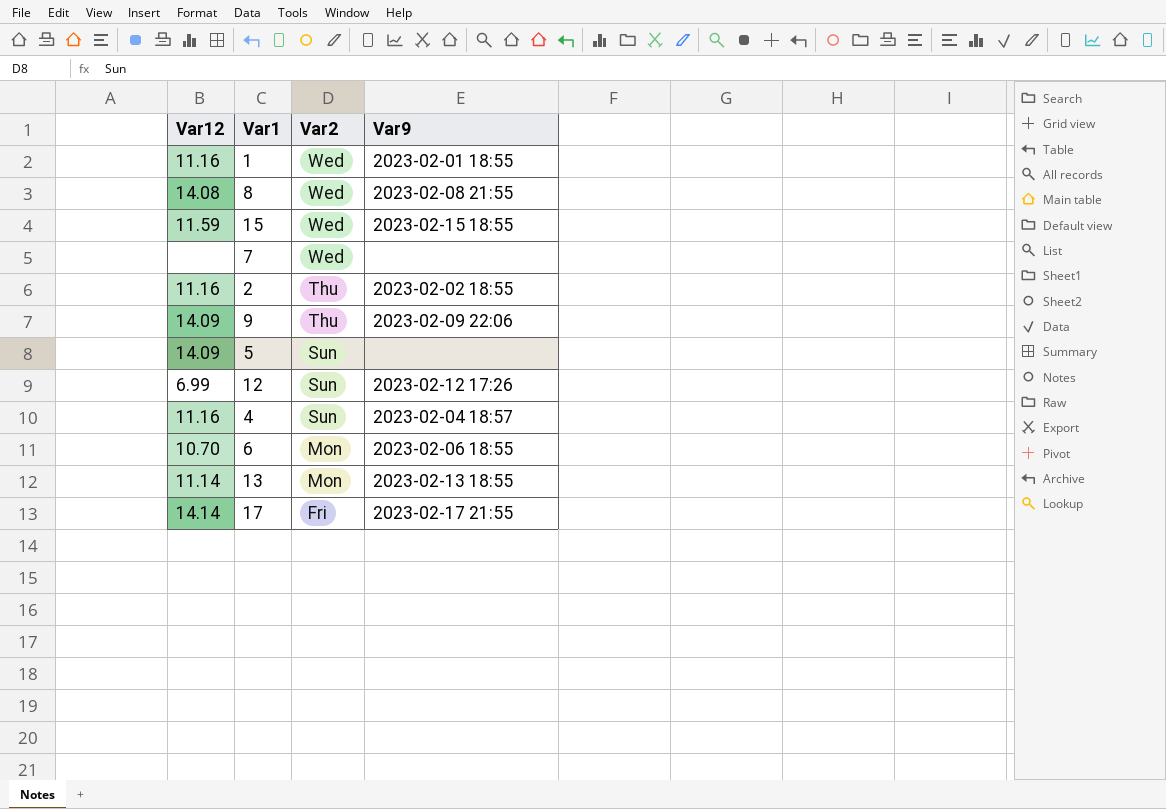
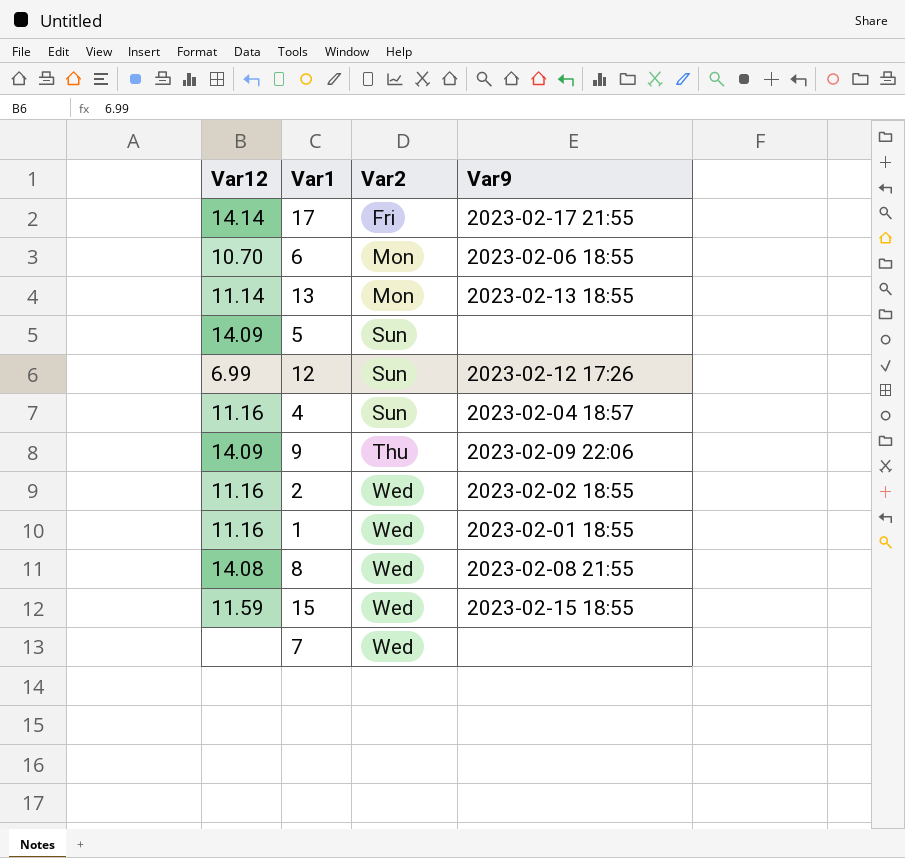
row order: Var2 descending -> Var2 ascending
2 | Var2: Thu -> Wed

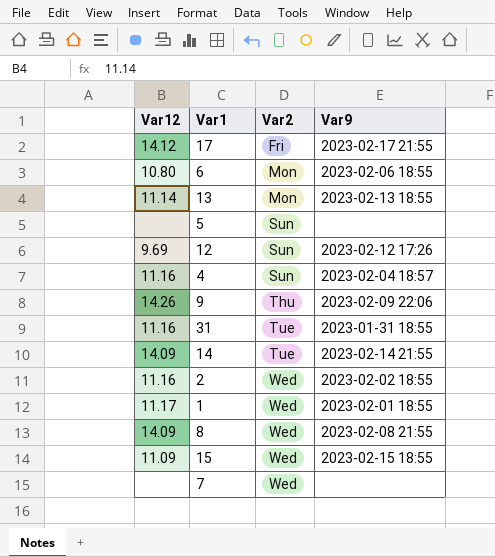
17 | Var12: 14.14 -> 14.12
6 | Var12: 10.70 -> 10.80
5 | Var12: 14.09 -> none
12 | Var12: 6.99 -> 9.69
9 | Var12: 14.09 -> 14.26
row 31: none -> 11.16 | Tue | 2023-01-31 18:55
row 14: none -> 14.09 | Tue | 2023-02-14 21:55
1 | Var12: 11.16 -> 11.17
8 | Var12: 14.08 -> 14.09
15 | Var12: 11.59 -> 11.09

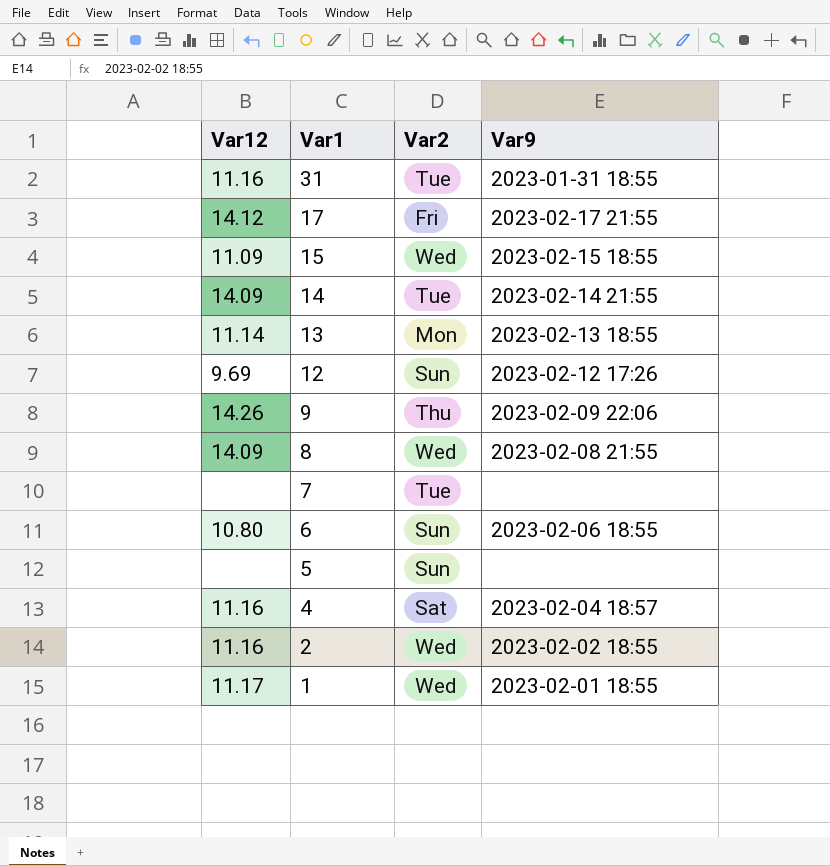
row order: Var2 ascending -> Var1 descending
7 | Var2: Wed -> Tue
6 | Var2: Mon -> Sun
4 | Var2: Sun -> Sat

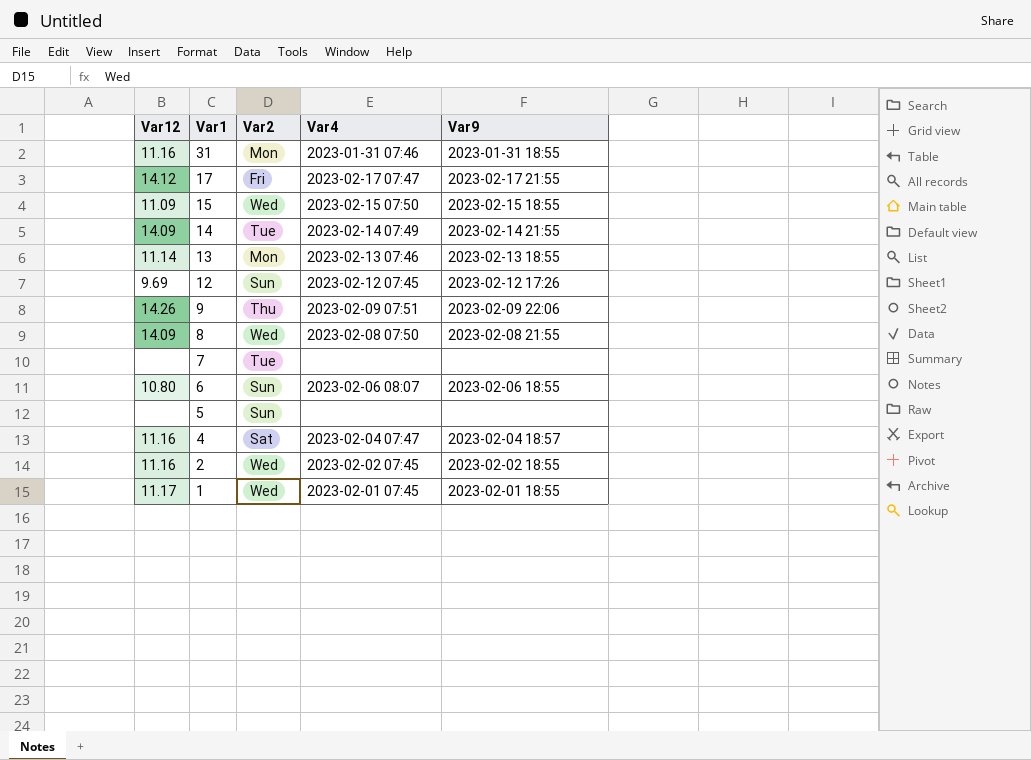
column Var4 | position: none -> 4
31 | Var2: Tue -> Mon

